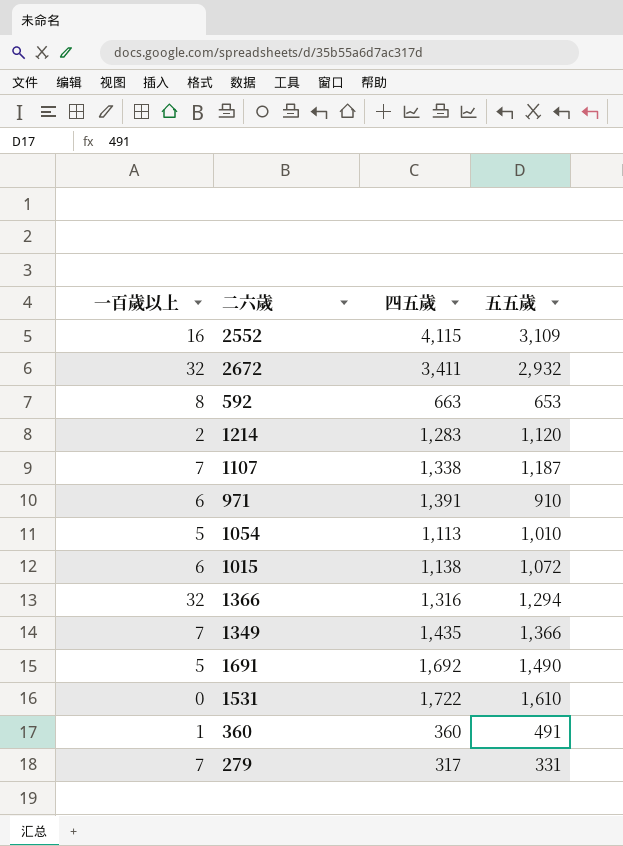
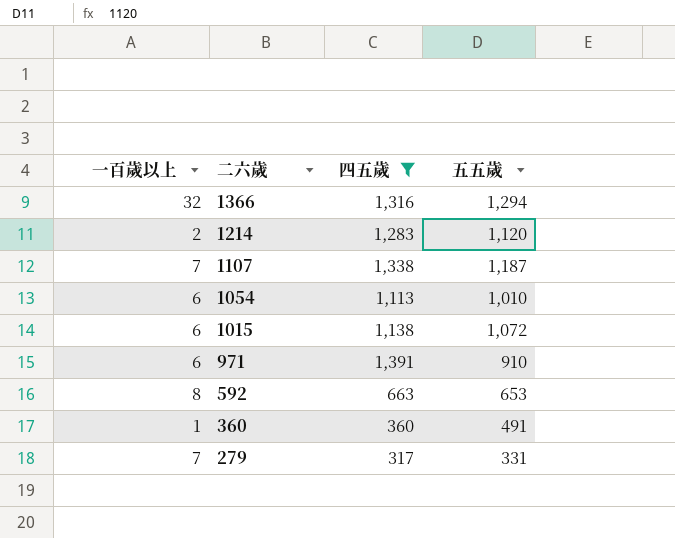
filter: none -> 四五歲 <= 1,391
row order: none -> 二六歲 descending
1054 | 一百歲以上: 5 -> 6

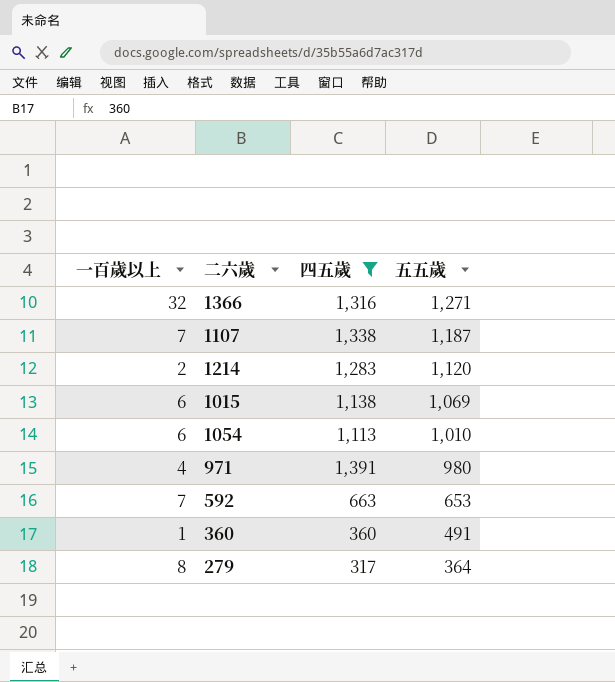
row order: 二六歲 descending -> 五五歲 descending
1366 | 五五歲: 1,294 -> 1,271
1015 | 五五歲: 1,072 -> 1,069
971 | 一百歲以上: 6 -> 4
971 | 五五歲: 910 -> 980
592 | 一百歲以上: 8 -> 7
279 | 一百歲以上: 7 -> 8
279 | 五五歲: 331 -> 364

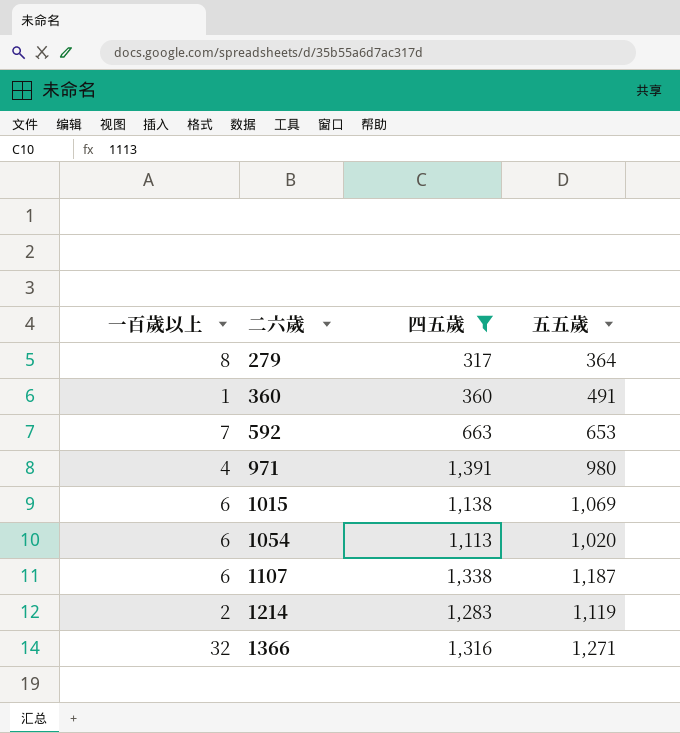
row order: 五五歲 descending -> 二六歲 ascending
1054 | 五五歲: 1,010 -> 1,020
1107 | 一百歲以上: 7 -> 6
1214 | 五五歲: 1,120 -> 1,119

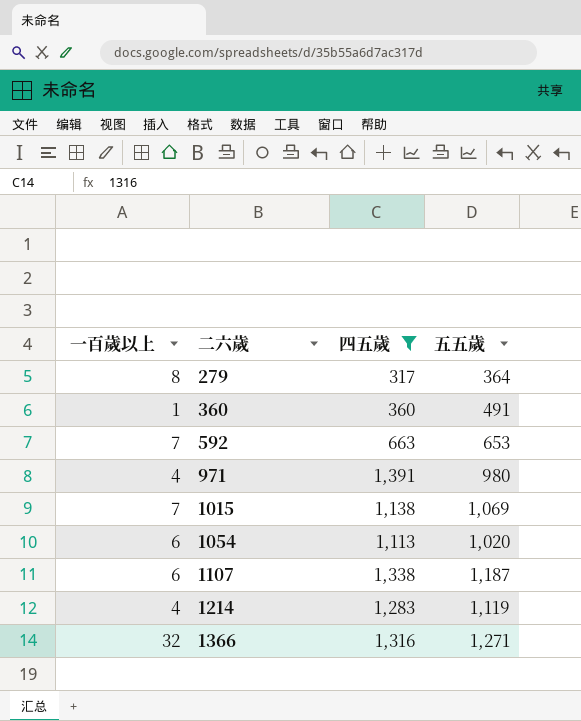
1015 | 一百歲以上: 6 -> 7
1214 | 一百歲以上: 2 -> 4

